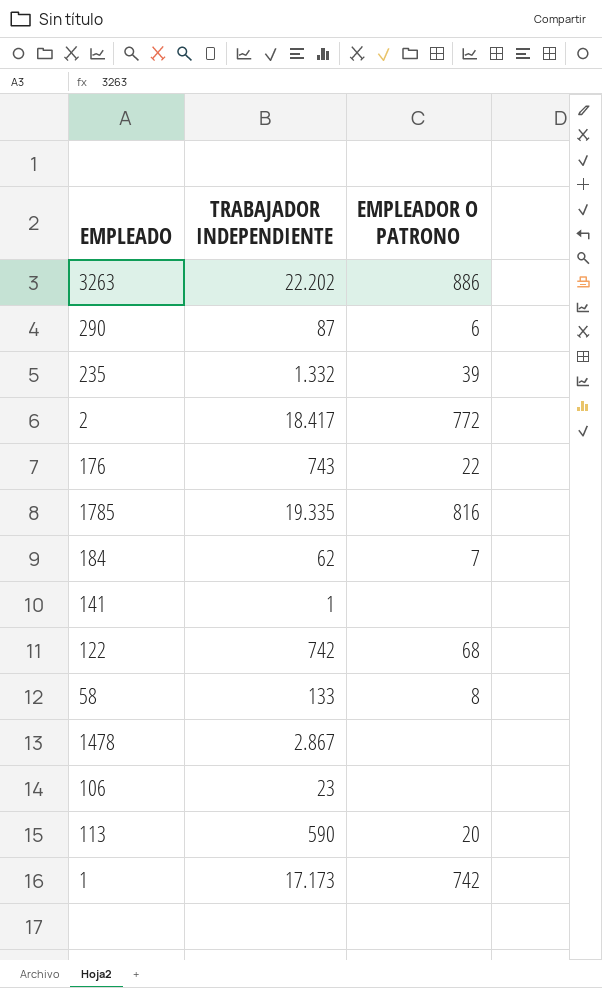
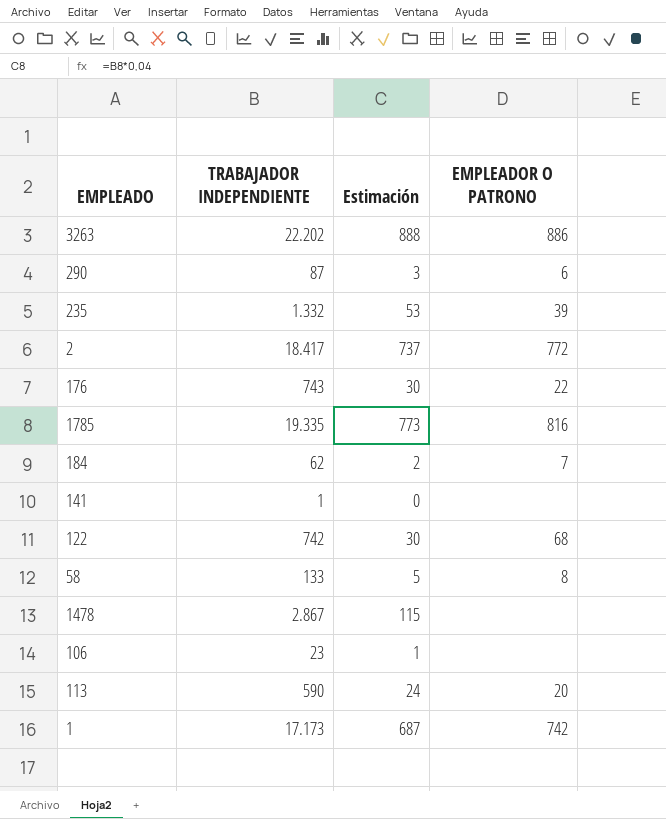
column Estimación | formula: none -> [TRABAJADOR INDEPENDIENTE] * 0,04

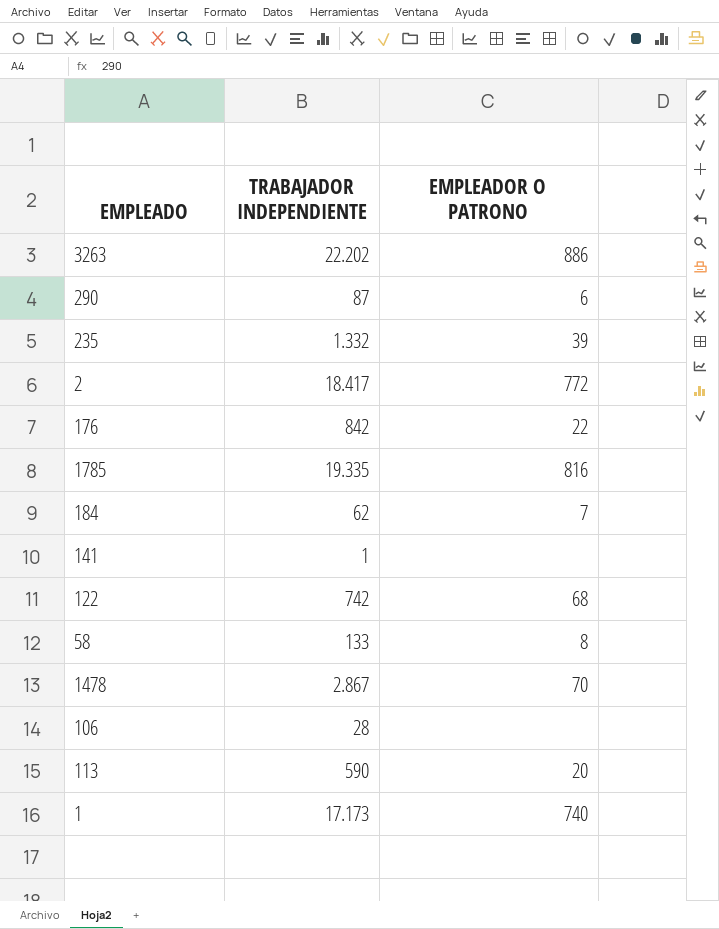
column Estimación | formula: [TRABAJADOR INDEPENDIENTE] * 0,04 -> none
176 | TRABAJADOR INDEPENDIENTE: 743 -> 842
1478 | EMPLEADOR O PATRONO: none -> 70
106 | TRABAJADOR INDEPENDIENTE: 23 -> 28
1 | EMPLEADOR O PATRONO: 742 -> 740

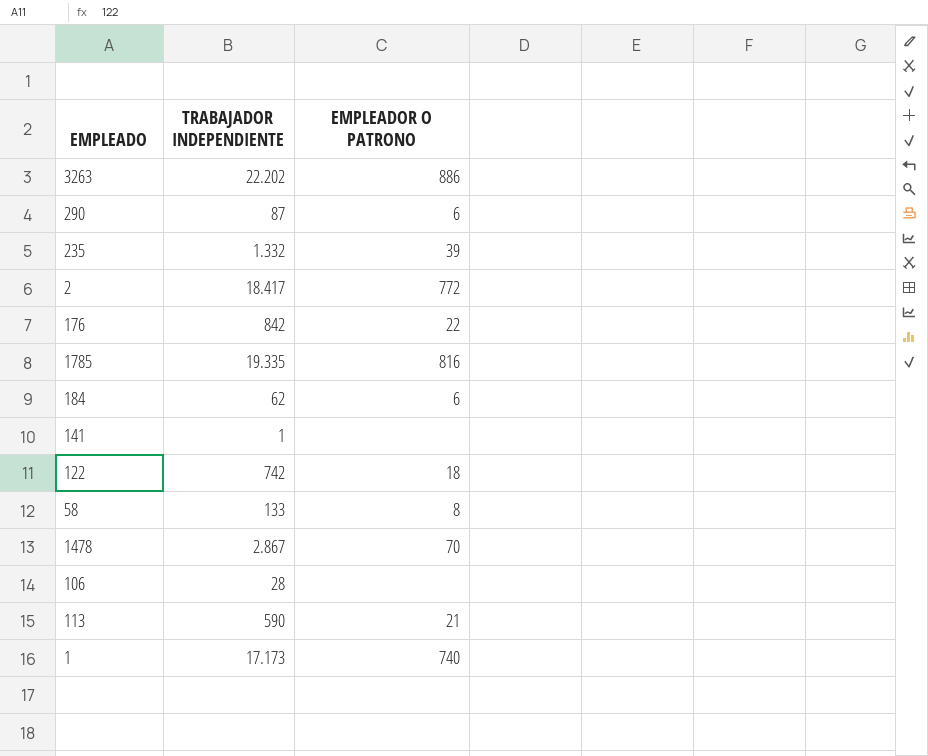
184 | EMPLEADOR O PATRONO: 7 -> 6
122 | EMPLEADOR O PATRONO: 68 -> 18
113 | EMPLEADOR O PATRONO: 20 -> 21

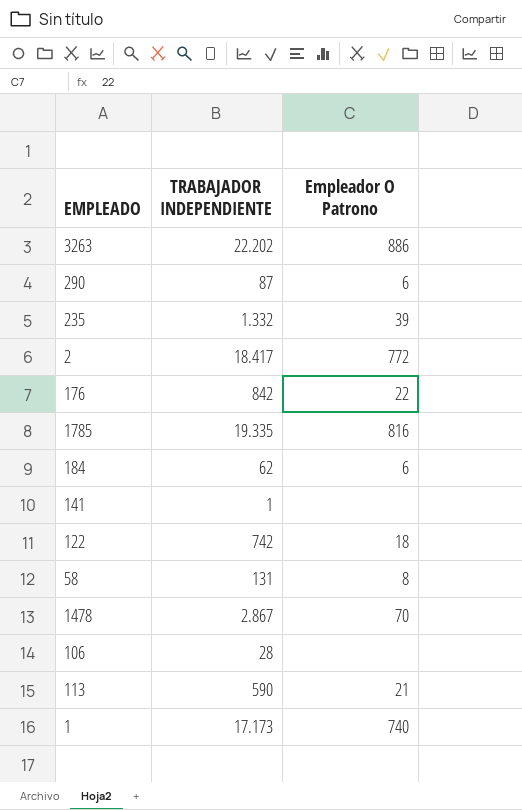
column name: EMPLEADOR O PATRONO -> Empleador O Patrono
58 | TRABAJADOR INDEPENDIENTE: 133 -> 131

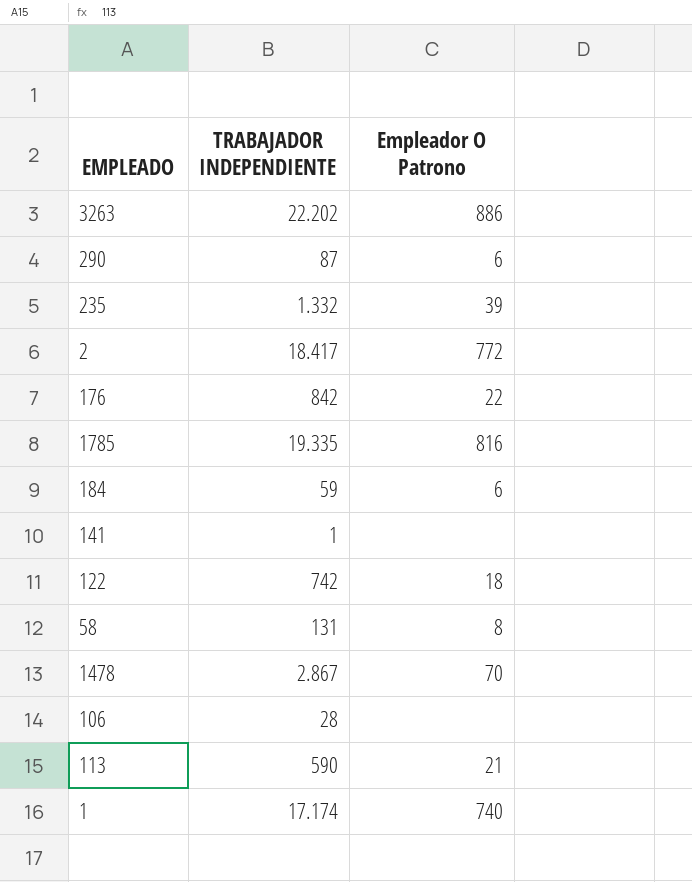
184 | TRABAJADOR INDEPENDIENTE: 62 -> 59
1 | TRABAJADOR INDEPENDIENTE: 17.173 -> 17.174

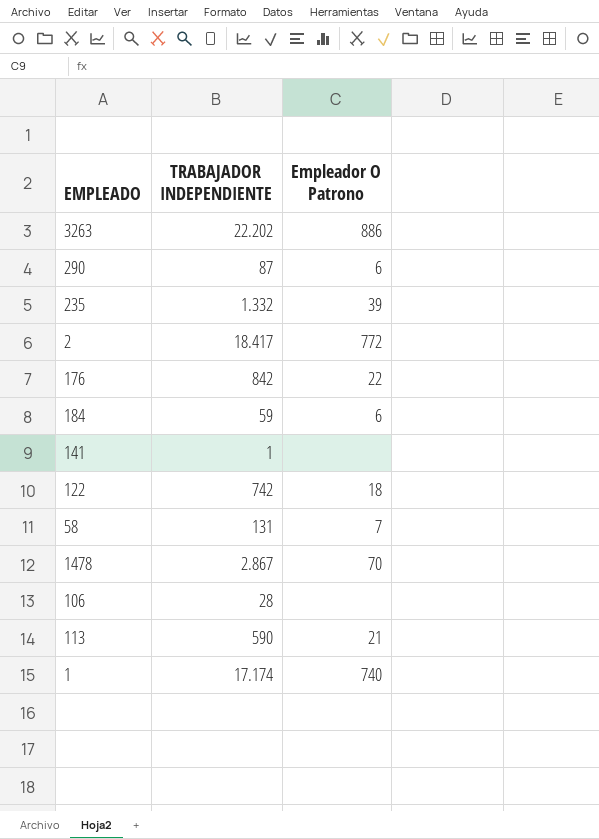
row 1785: 19.335 | 816 -> none
58 | Empleador O Patrono: 8 -> 7

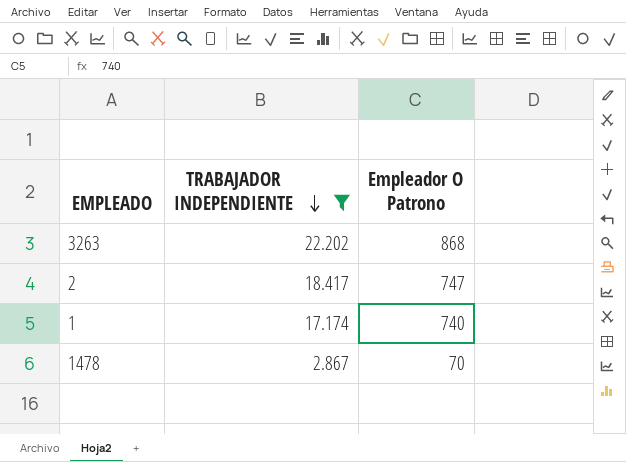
filter: none -> TRABAJADOR INDEPENDIENTE >= 2.867
row order: none -> TRABAJADOR INDEPENDIENTE descending
3263 | Empleador O Patrono: 886 -> 868
2 | Empleador O Patrono: 772 -> 747

